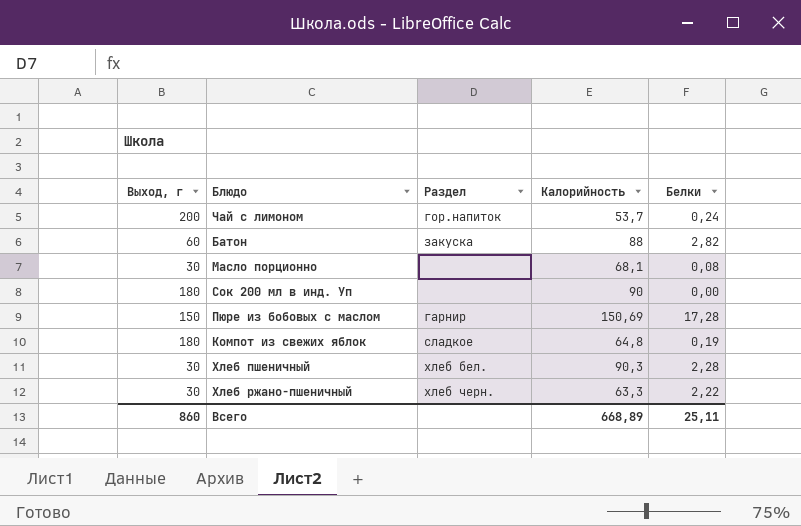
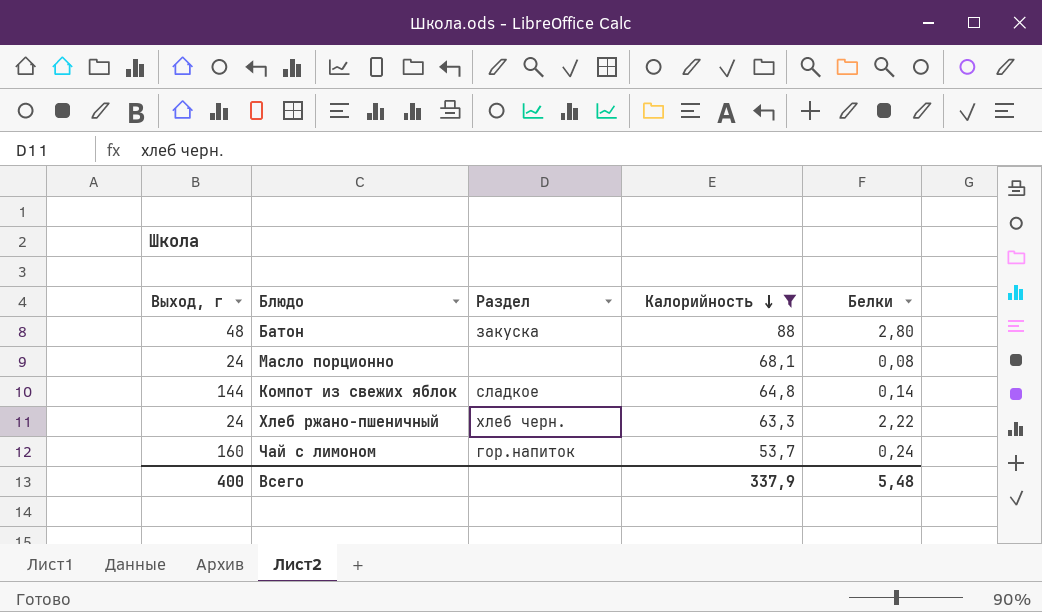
filter: none -> Калорийность <= 88
row order: none -> Калорийность descending
Батон | Выход, г: 60 -> 48
Батон | Белки: 2,82 -> 2,80
Масло порционно | Выход, г: 30 -> 24
Компот из свежих яблок | Выход, г: 180 -> 144
Компот из свежих яблок | Белки: 0,19 -> 0,14
Хлеб ржано-пшеничный | Выход, г: 30 -> 24
Чай с лимоном | Выход, г: 200 -> 160
Всего | Выход, г: 860 -> 400
Всего | Калорийность: 668,89 -> 337,9
Всего | Белки: 25,11 -> 5,48

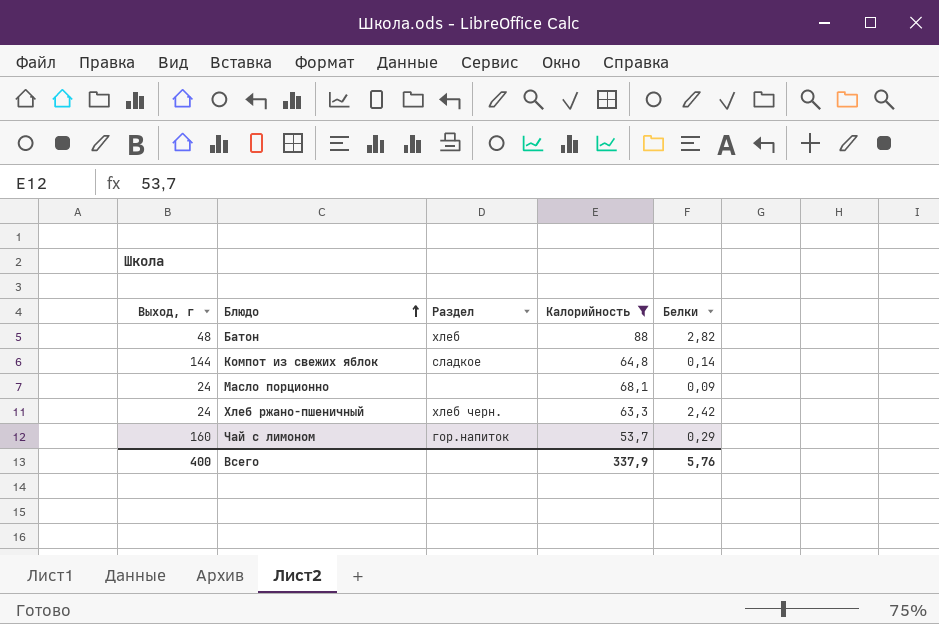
row order: Калорийность descending -> Блюдо ascending
Батон | Раздел: закуска -> хлеб
Батон | Белки: 2,80 -> 2,82
Масло порционно | Белки: 0,08 -> 0,09
Хлеб ржано-пшеничный | Белки: 2,22 -> 2,42
Чай с лимоном | Белки: 0,24 -> 0,29
Всего | Белки: 5,48 -> 5,76

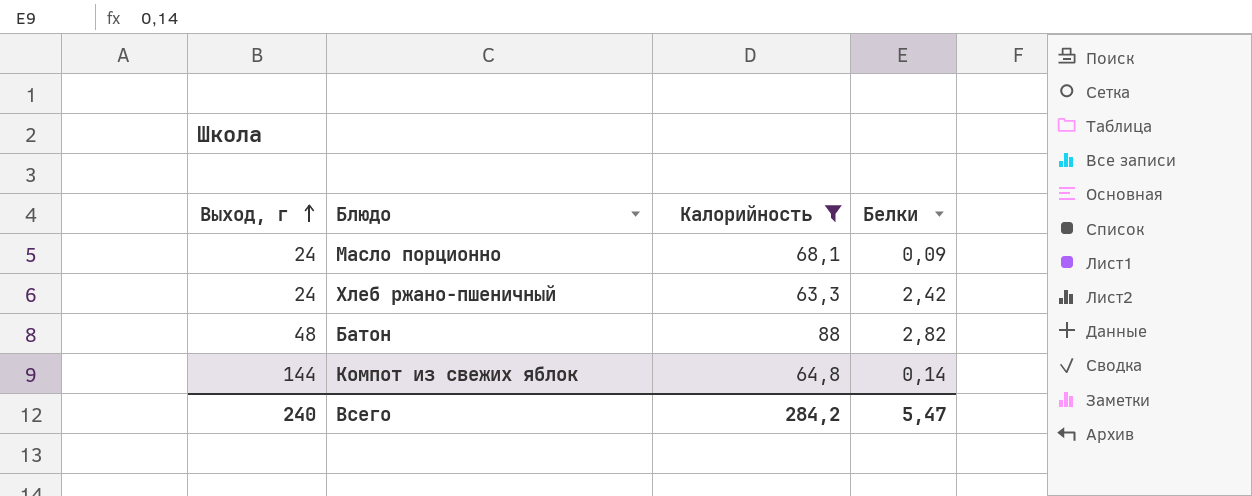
row order: Блюдо ascending -> Выход, г ascending
column Раздел | position: 3 -> none
row Чай с лимоном: 160 | гор.напиток | 53,7 | 0,29 -> none
Всего | Выход, г: 400 -> 240
Всего | Калорийность: 337,9 -> 284,2
Всего | Белки: 5,76 -> 5,47

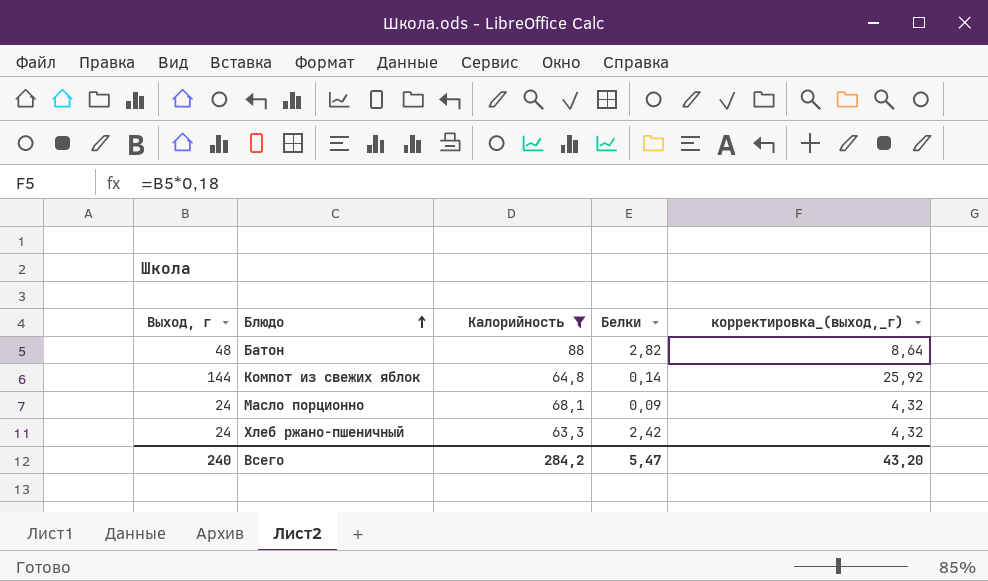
row order: Выход, г ascending -> Блюдо ascending
column корректировка_(выход,_г) | formula: none -> [Выход, г] * 0,18

